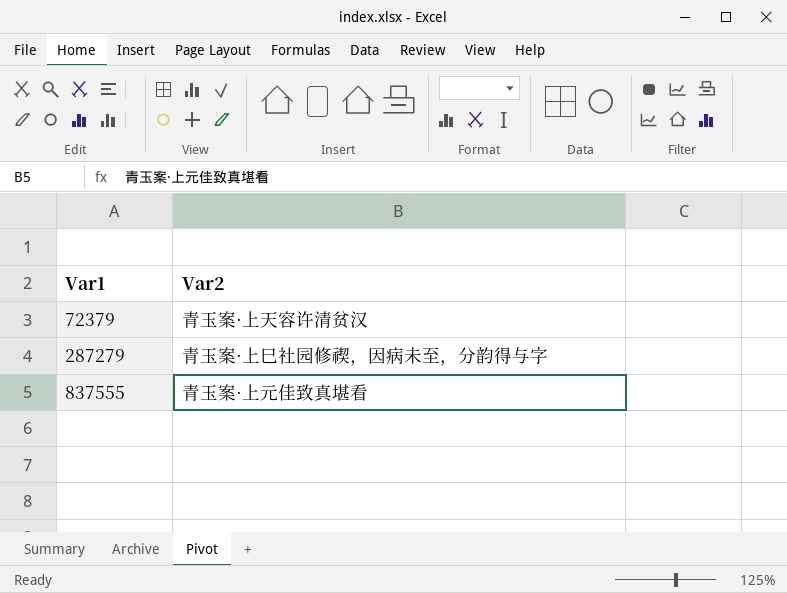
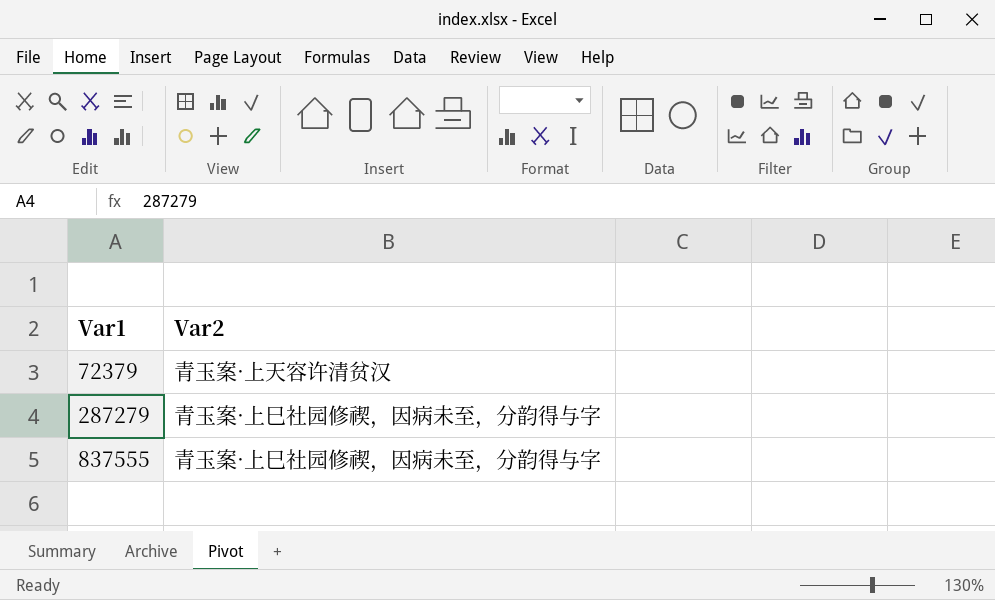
837555 | Var2: 青玉案·上元佳致真堪看 -> 青玉案·上巳社园修禊，因病未至，分韵得与字

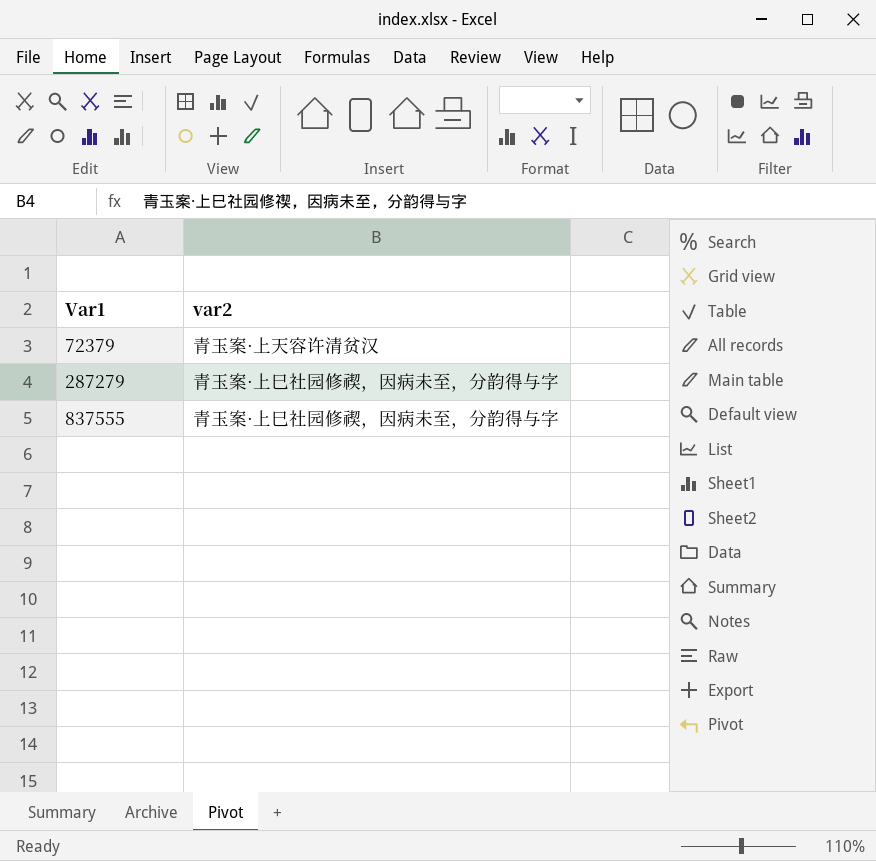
column name: Var2 -> var2

